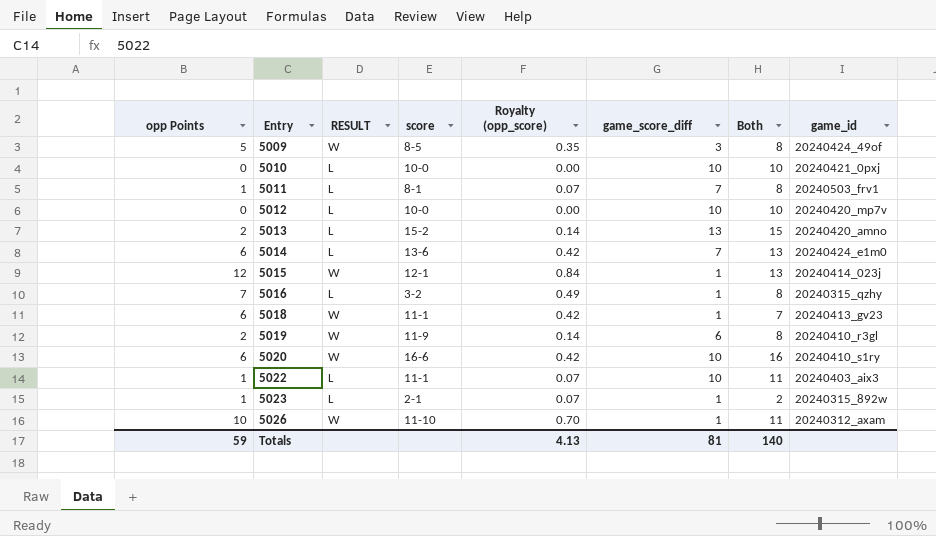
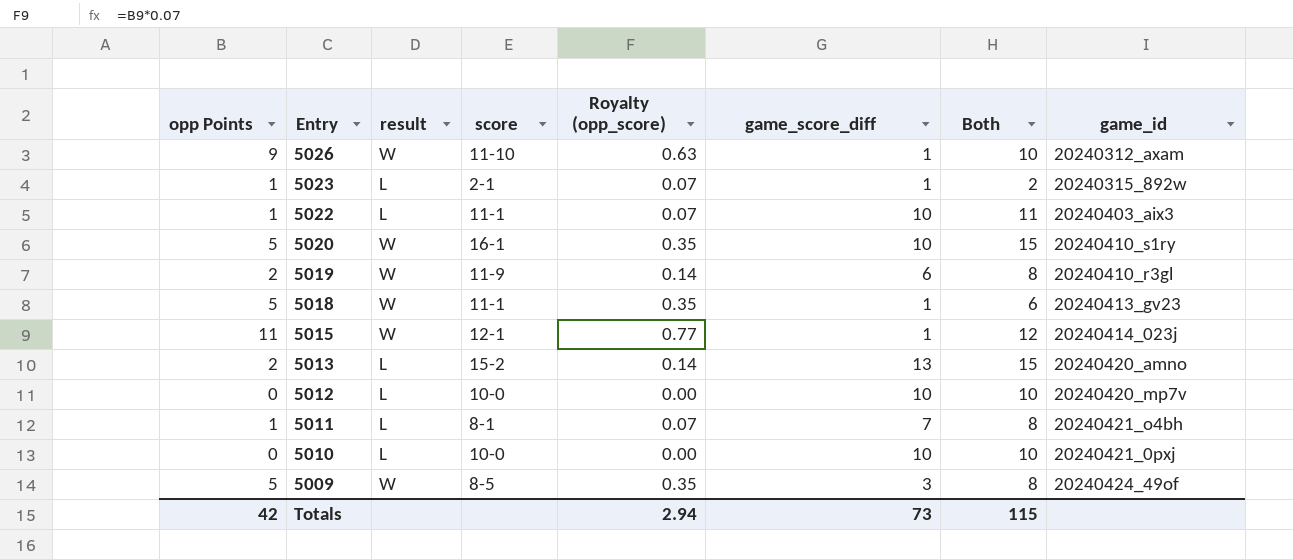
row order: Entry ascending -> Entry descending
column name: RESULT -> result
row 5014: 6 | L | 13-6 | 0.42 | 7 | 13 | 20240424_e1m0 -> none
row 5016: 7 | L | 3-2 | 0.49 | 1 | 8 | 20240315_qzhy -> none
5026 | opp Points: 10 -> 9
5026 | Royalty (opp_score): 0.70 -> 0.63
5026 | Both: 11 -> 10
5020 | opp Points: 6 -> 5
5020 | score: 16-6 -> 16-1
5020 | Royalty (opp_score): 0.42 -> 0.35
5020 | Both: 16 -> 15
5018 | opp Points: 6 -> 5
5018 | Royalty (opp_score): 0.42 -> 0.35
5018 | Both: 7 -> 6
5015 | opp Points: 12 -> 11
5015 | Royalty (opp_score): 0.84 -> 0.77
5015 | Both: 13 -> 12
5011 | game_id: 20240503_frv1 -> 20240421_o4bh
Totals | opp Points: 59 -> 42
Totals | Royalty (opp_score): 4.13 -> 2.94
Totals | game_score_diff: 81 -> 73
Totals | Both: 140 -> 115

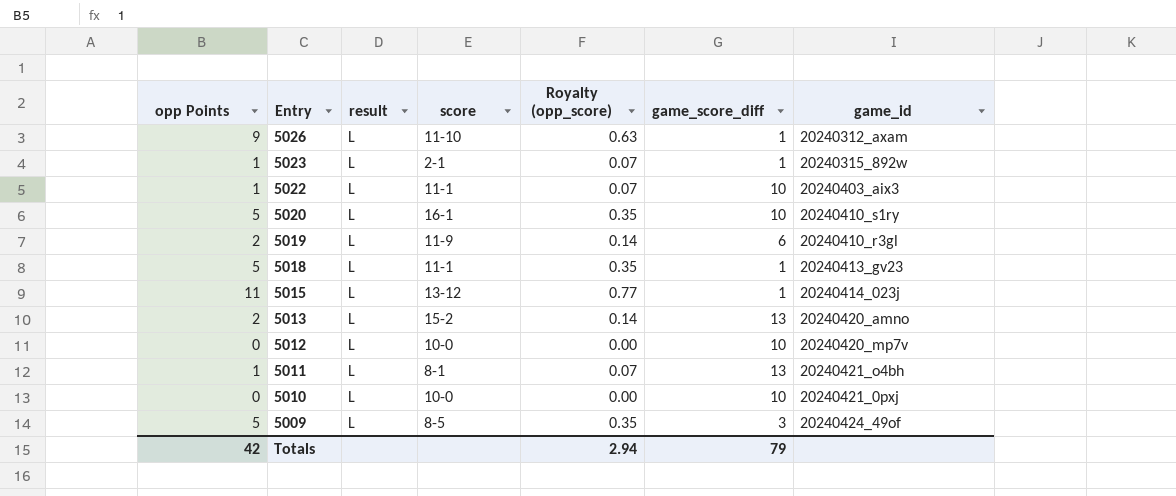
column Both | formula: [opp Points] + [game_score_diff] -> none
5026 | result: W -> L
5020 | result: W -> L
5019 | result: W -> L
5018 | result: W -> L
5015 | result: W -> L
5015 | score: 12-1 -> 13-12
5011 | game_score_diff: 7 -> 13
5009 | result: W -> L
Totals | game_score_diff: 73 -> 79

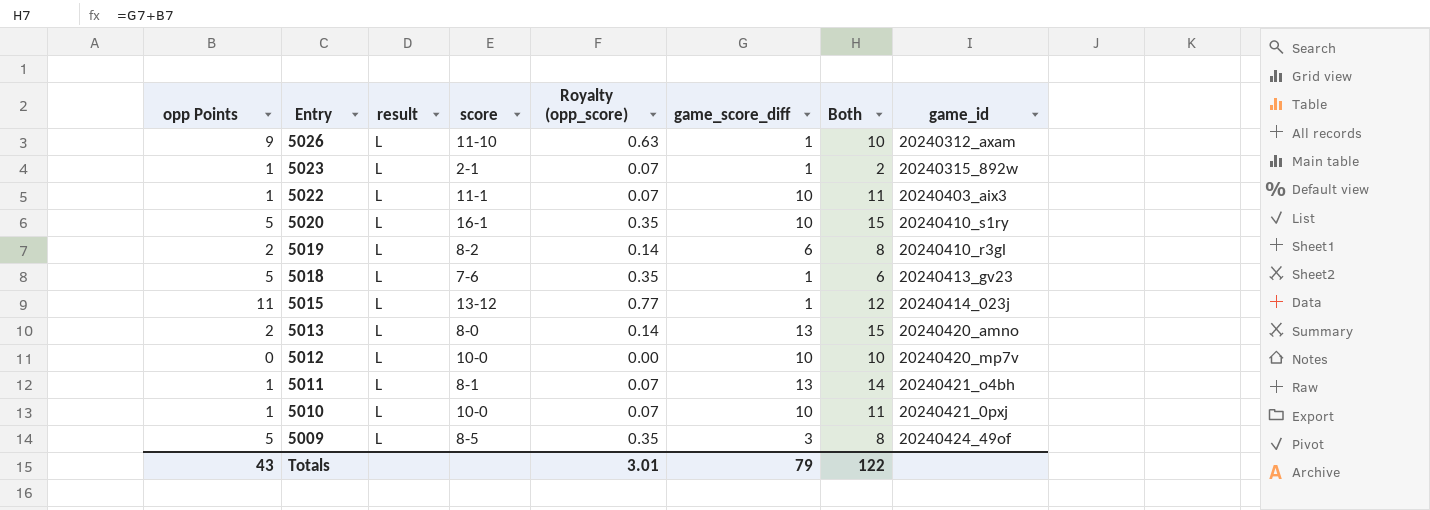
column Both | formula: none -> [opp Points] + [game_score_diff]
5019 | score: 11-9 -> 8-2
5018 | score: 11-1 -> 7-6
5013 | score: 15-2 -> 8-0
5010 | opp Points: 0 -> 1
5010 | Royalty (opp_score): 0.00 -> 0.07
Totals | opp Points: 42 -> 43
Totals | Royalty (opp_score): 2.94 -> 3.01

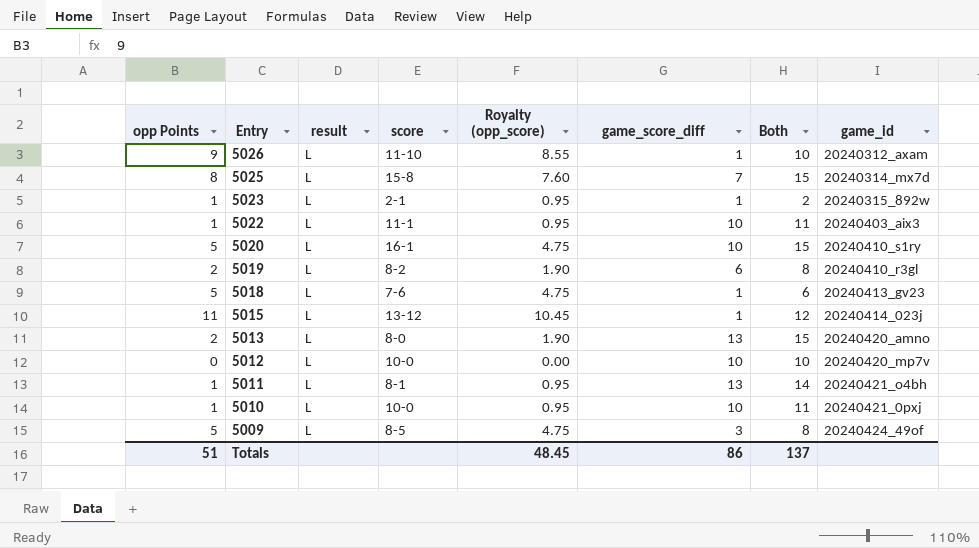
column Royalty (opp_score) | formula: [opp Points] * 0.07 -> [opp Points] * 0.95
row 5025: none -> 8 | L | 15-8 | 7.60 | 7 | 15 | 20240314_mx7d
Totals | opp Points: 43 -> 51
Totals | Royalty (opp_score): 3.01 -> 48.45
Totals | game_score_diff: 79 -> 86
Totals | Both: 122 -> 137

